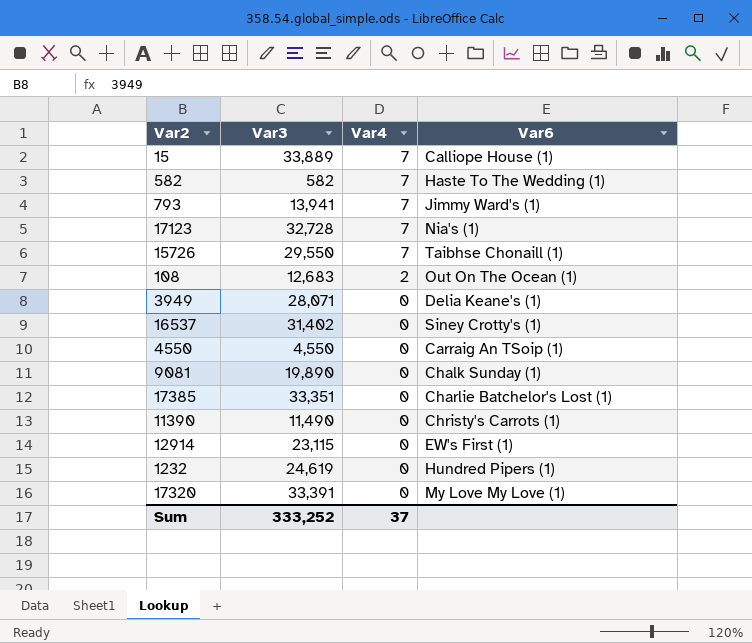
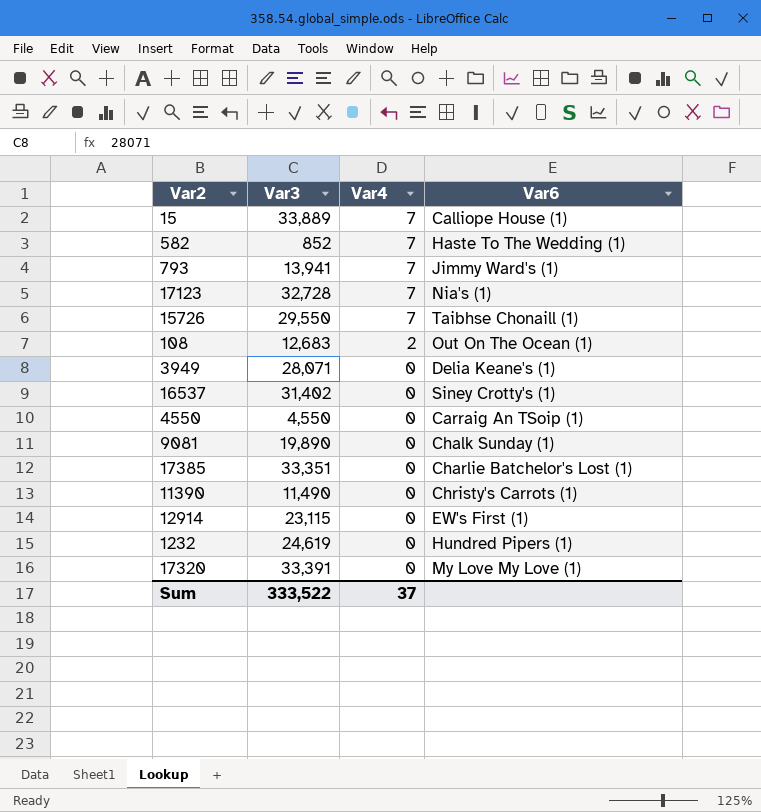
582 | Var3: 582 -> 852
Sum | Var3: 333,252 -> 333,522

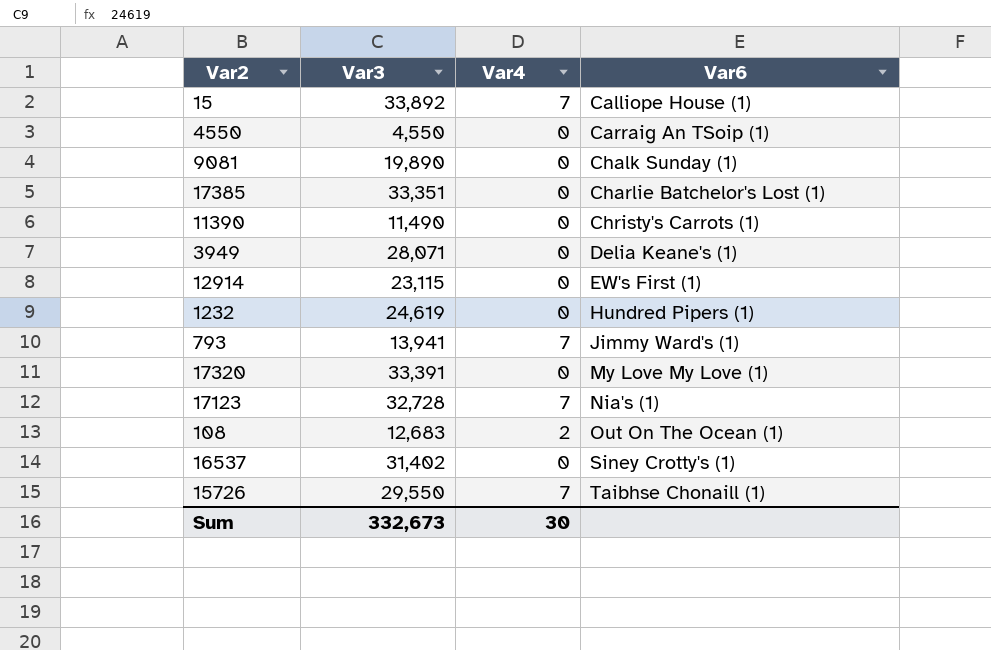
row order: Var4 descending -> Var6 ascending
row 582: 852 | 7 | Haste To The Wedding (1) -> none
15 | Var3: 33,889 -> 33,892
Sum | Var3: 333,522 -> 332,673
Sum | Var4: 37 -> 30

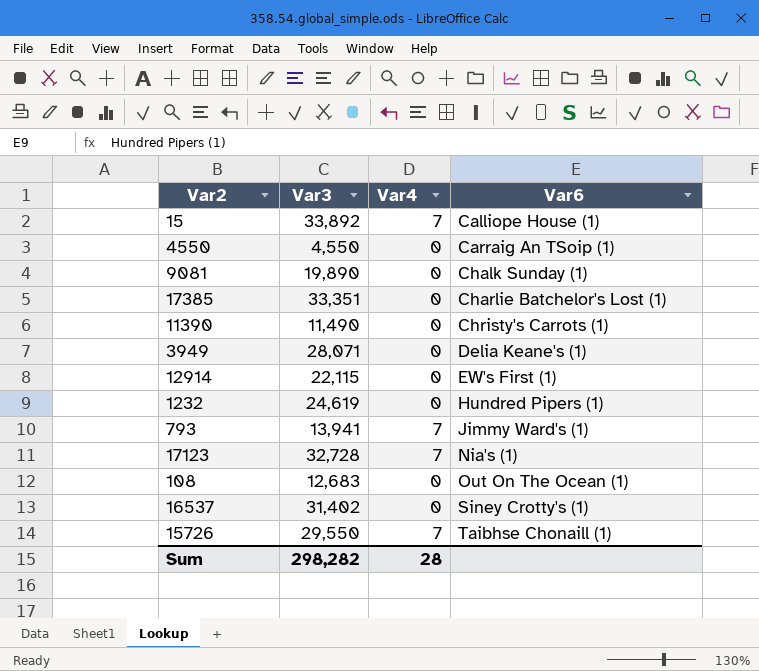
row 17320: 33,391 | 0 | My Love My Love (1) -> none
12914 | Var3: 23,115 -> 22,115
108 | Var4: 2 -> 0
Sum | Var3: 332,673 -> 298,282
Sum | Var4: 30 -> 28

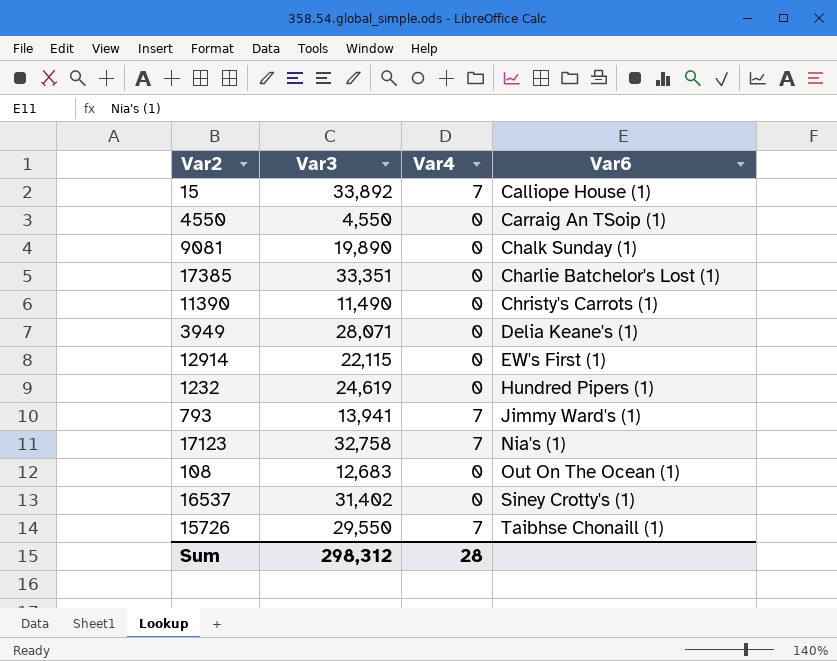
17123 | Var3: 32,728 -> 32,758
Sum | Var3: 298,282 -> 298,312

